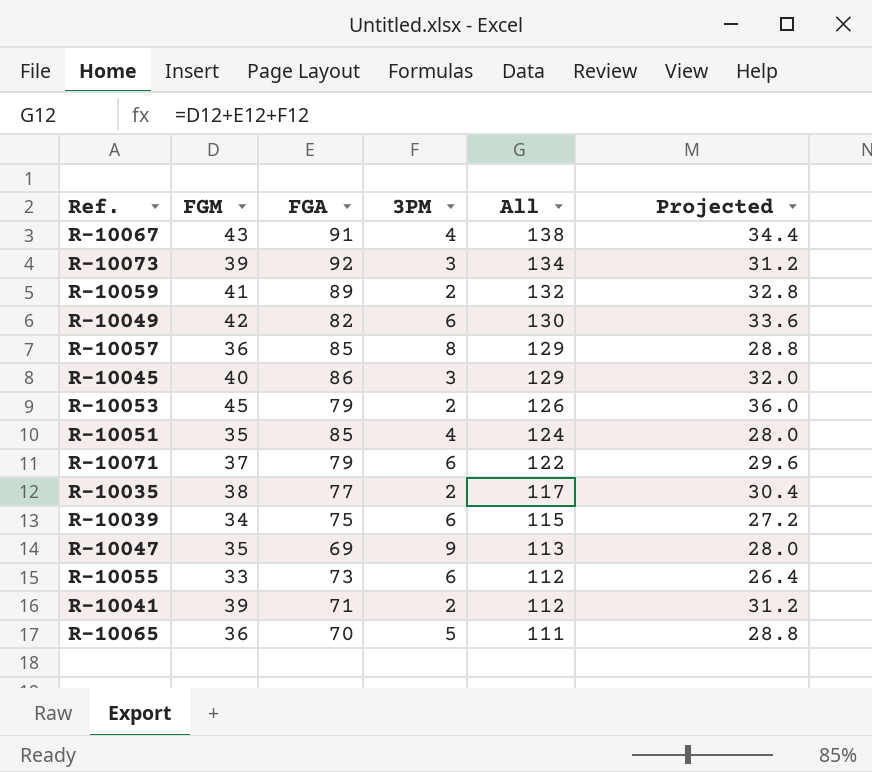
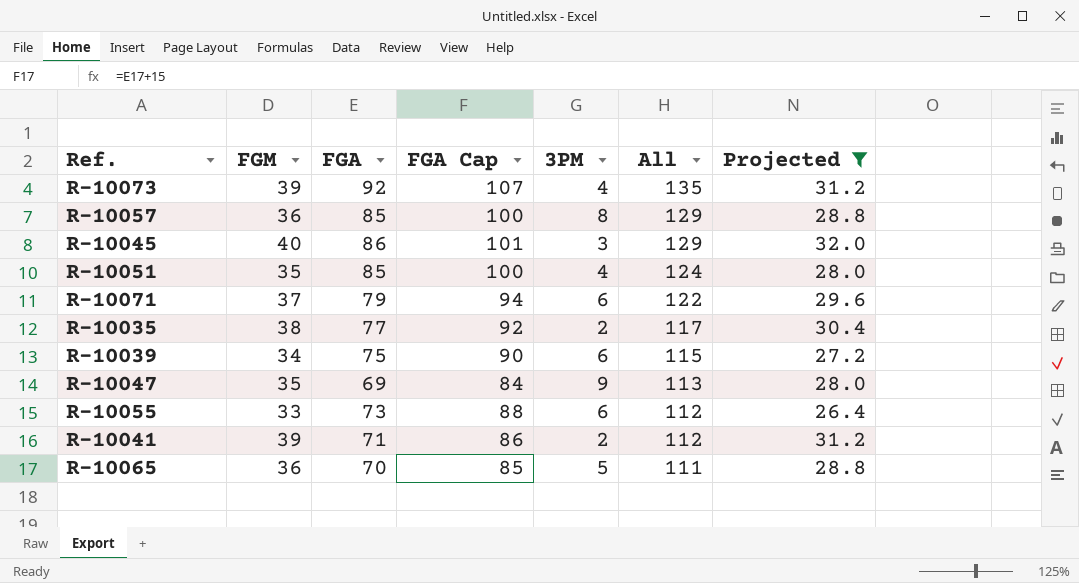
filter: none -> Projected <= 32.0
column FGA Cap | formula: none -> [FGA] + 15
R-10073 | 3PM: 3 -> 4
R-10073 | All: 134 -> 135

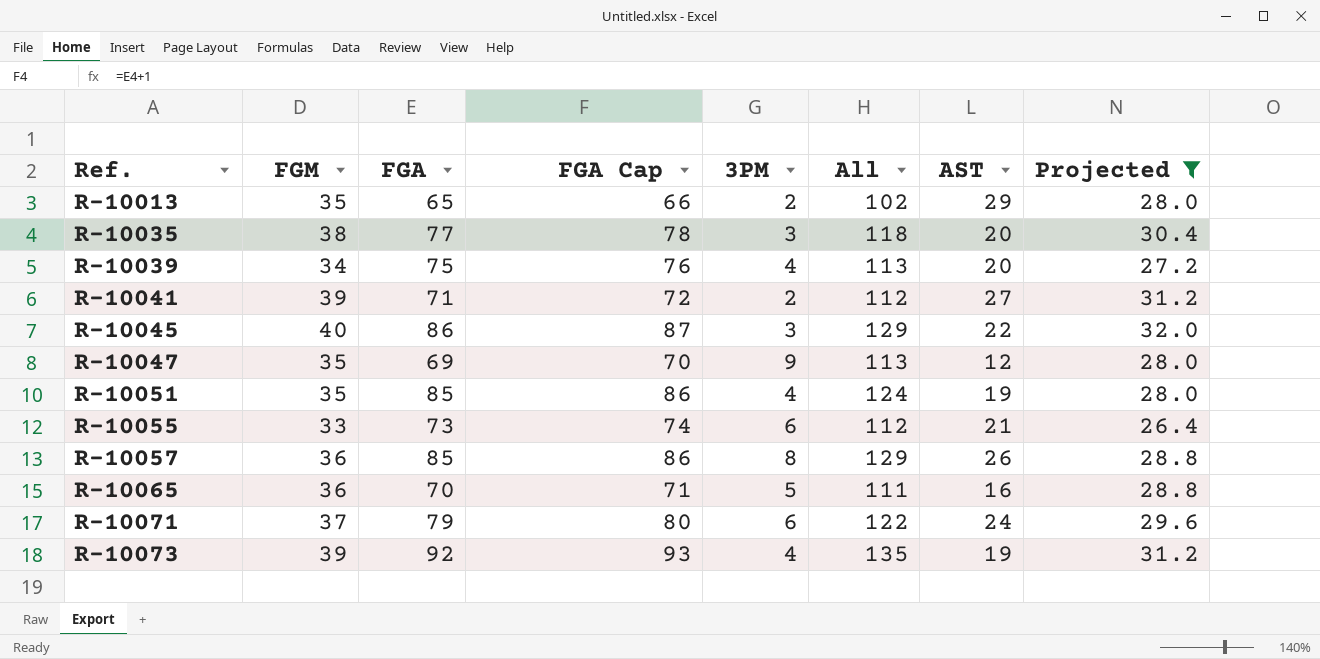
row order: All descending -> Ref. ascending
column FGA Cap | formula: [FGA] + 15 -> [FGA] + 1
column AST | position: none -> 7
row R-10013: none -> 35 | 65 | 66 | 2 | 102 | 29 | 28.0
R-10035 | 3PM: 2 -> 3
R-10035 | All: 117 -> 118
R-10039 | 3PM: 6 -> 4
R-10039 | All: 115 -> 113

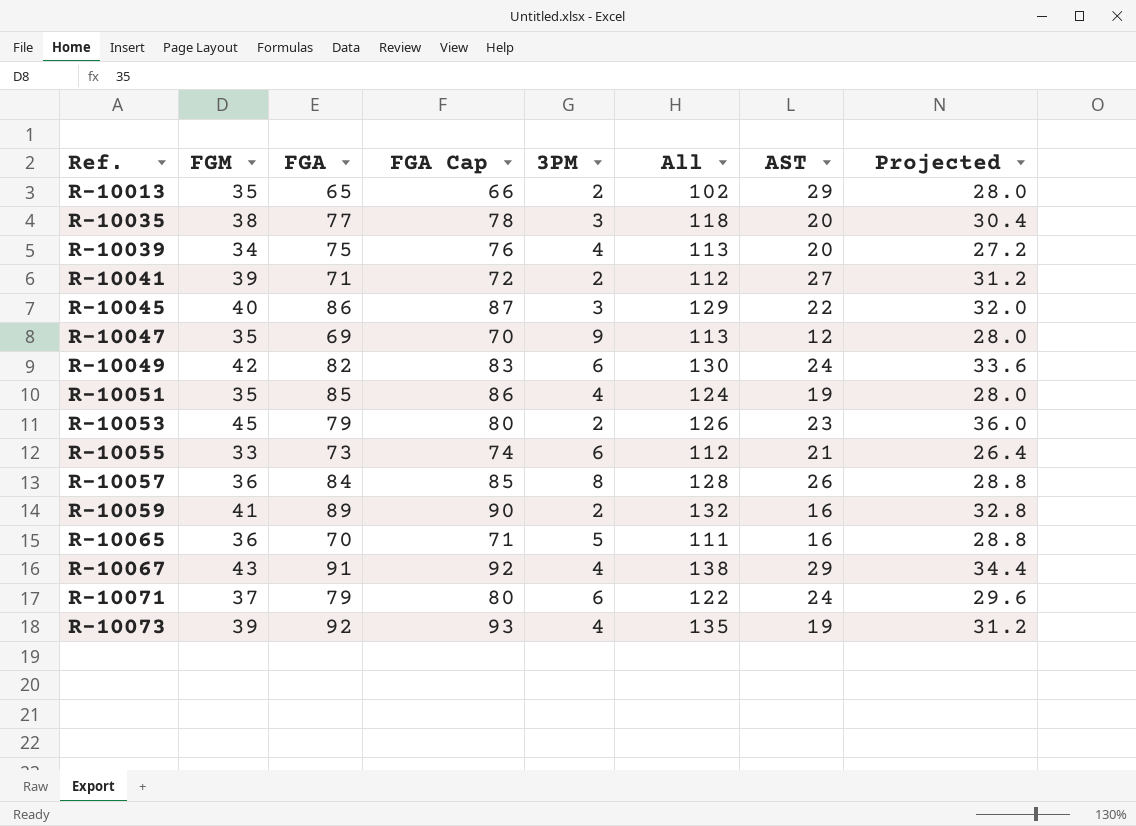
filter: Projected <= 32.0 -> none
R-10057 | FGA: 85 -> 84
R-10057 | FGA Cap: 86 -> 85
R-10057 | All: 129 -> 128

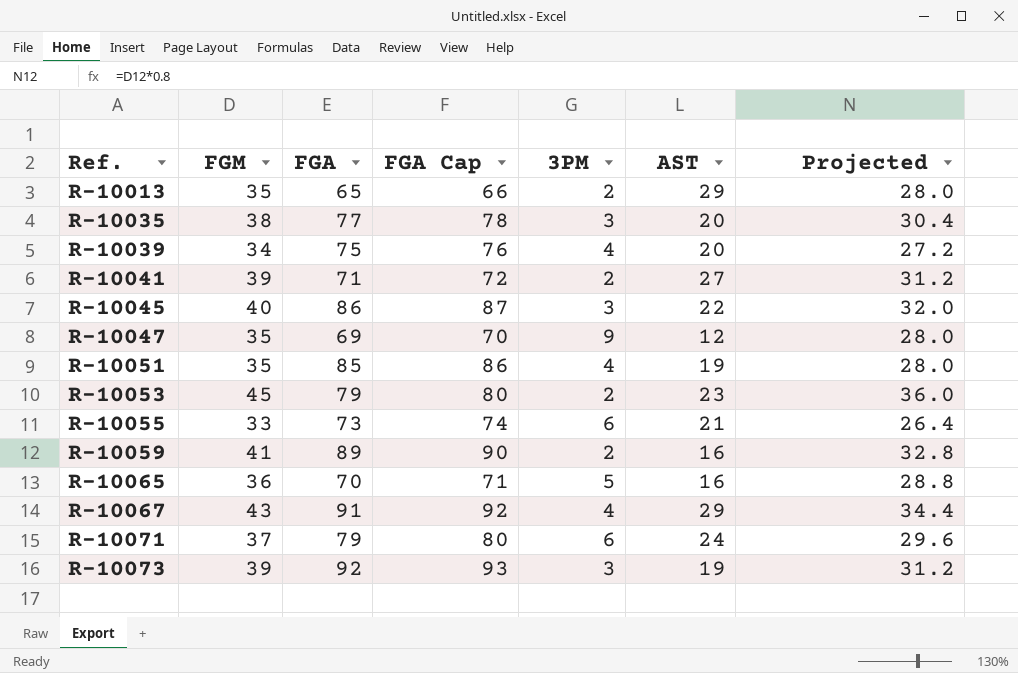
column All | formula: [FGM] + [FGA] + [3PM] -> none
row R-10049: 42 | 82 | 83 | 6 | 130 | 24 | 33.6 -> none
row R-10057: 36 | 84 | 85 | 8 | 128 | 26 | 28.8 -> none
R-10073 | 3PM: 4 -> 3

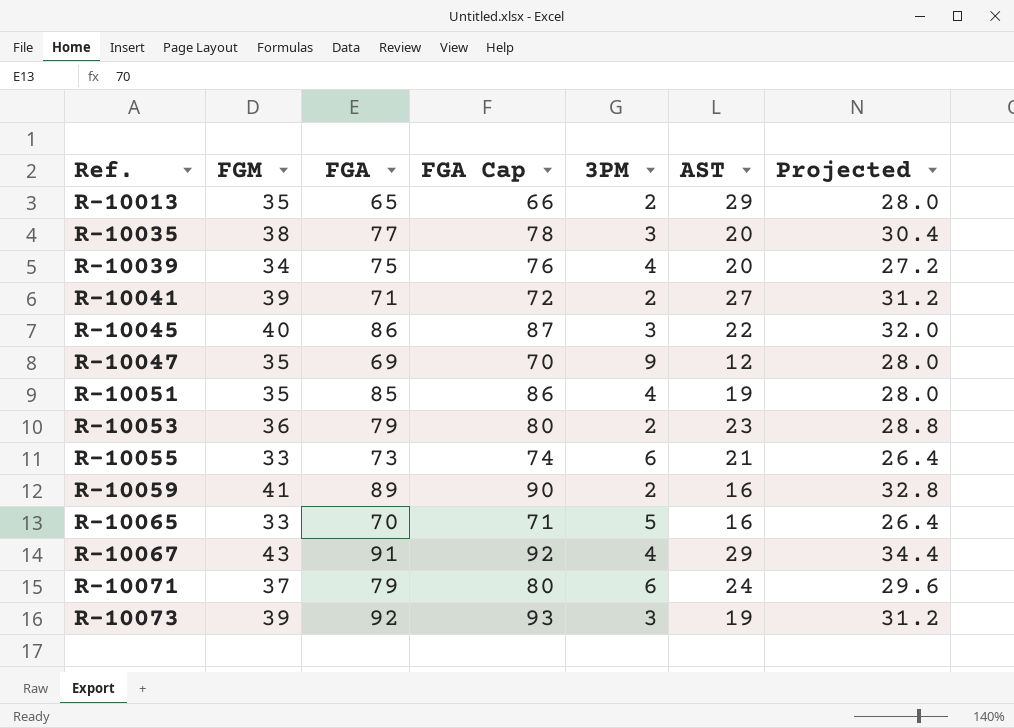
R-10053 | FGM: 45 -> 36
R-10053 | Projected: 36.0 -> 28.8
R-10065 | FGM: 36 -> 33
R-10065 | Projected: 28.8 -> 26.4

